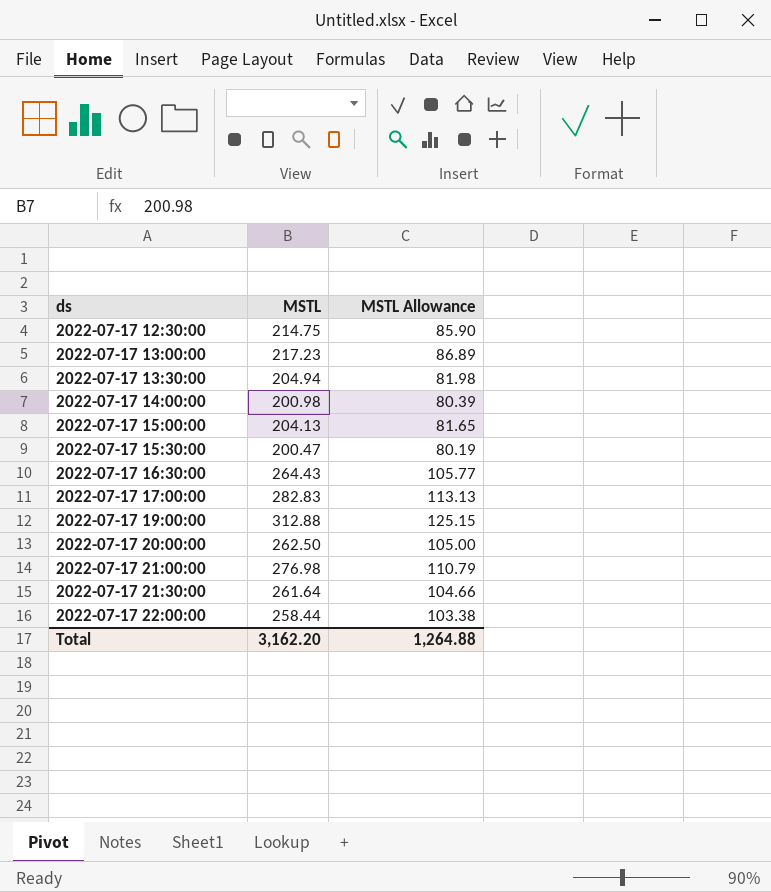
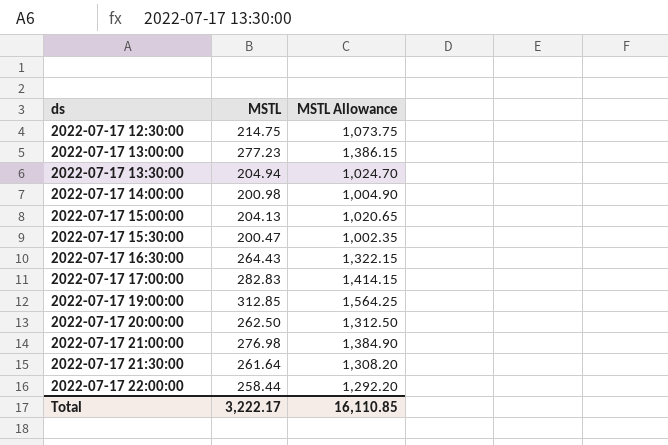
column MSTL Allowance | formula: [MSTL] * 0.4 -> [MSTL] * 5
2022-07-17 13:00:00 | MSTL: 217.23 -> 277.23
2022-07-17 19:00:00 | MSTL: 312.88 -> 312.85
Total | MSTL: 3,162.20 -> 3,222.17
Total | MSTL Allowance: 1,264.88 -> 16,110.85

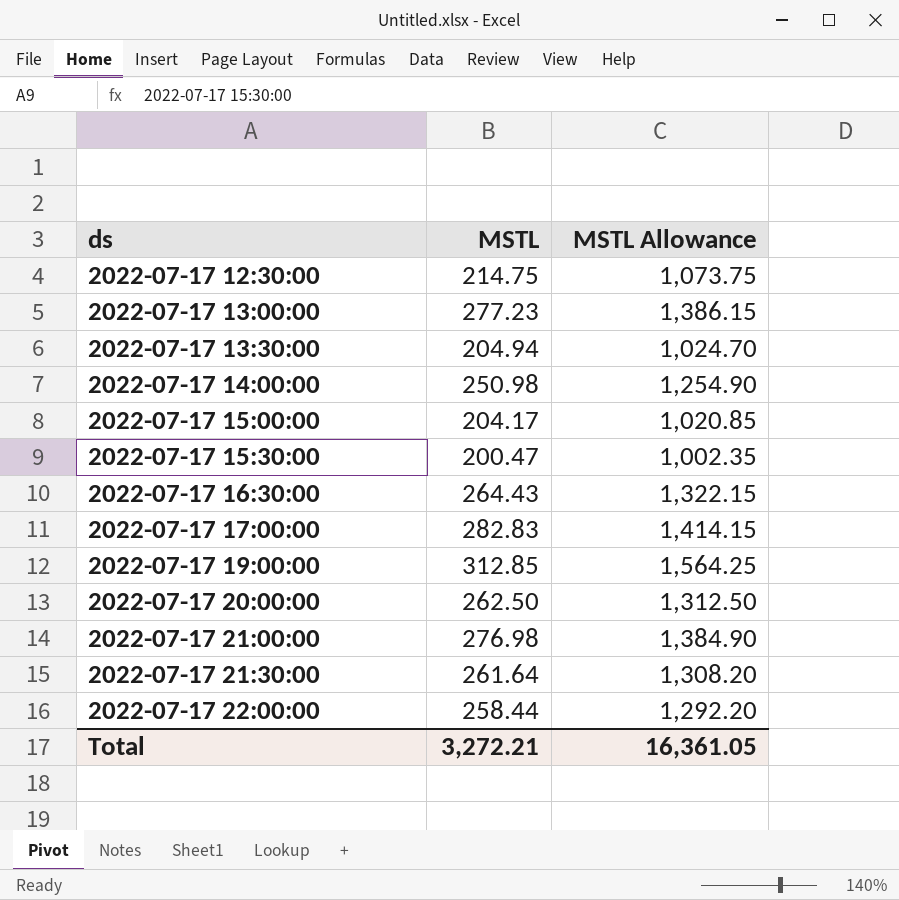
2022-07-17 14:00:00 | MSTL: 200.98 -> 250.98
2022-07-17 14:00:00 | MSTL Allowance: 1,004.90 -> 1,254.90
2022-07-17 15:00:00 | MSTL: 204.13 -> 204.17
2022-07-17 15:00:00 | MSTL Allowance: 1,020.65 -> 1,020.85
Total | MSTL: 3,222.17 -> 3,272.21
Total | MSTL Allowance: 16,110.85 -> 16,361.05

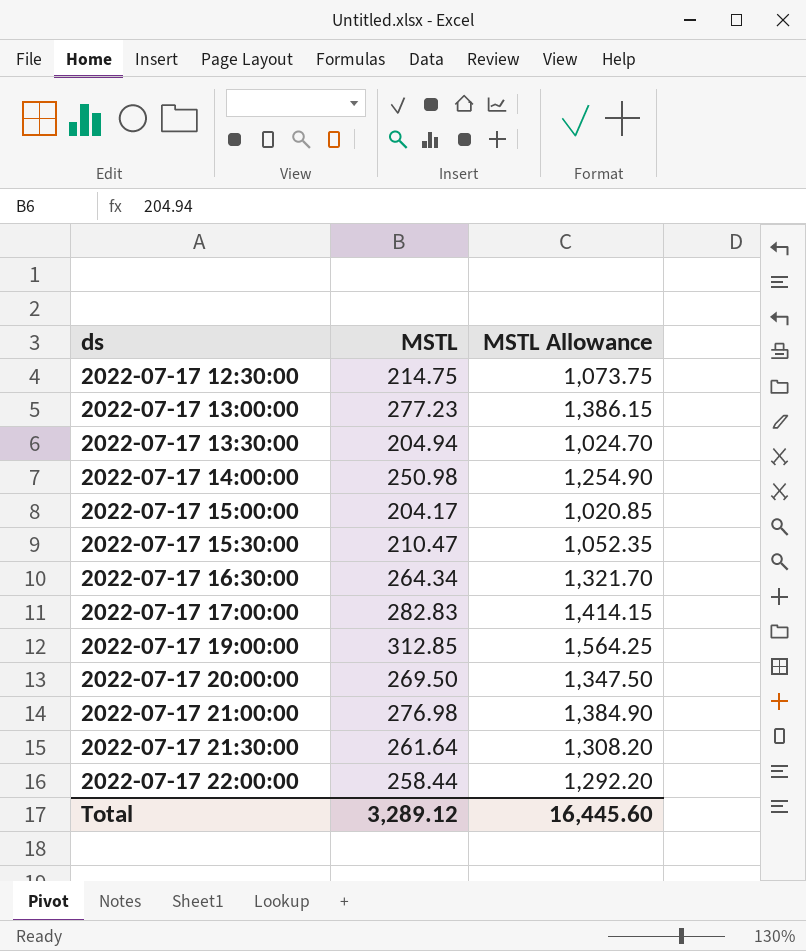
2022-07-17 15:30:00 | MSTL: 200.47 -> 210.47
2022-07-17 15:30:00 | MSTL Allowance: 1,002.35 -> 1,052.35
2022-07-17 16:30:00 | MSTL: 264.43 -> 264.34
2022-07-17 16:30:00 | MSTL Allowance: 1,322.15 -> 1,321.70
2022-07-17 20:00:00 | MSTL: 262.50 -> 269.50
2022-07-17 20:00:00 | MSTL Allowance: 1,312.50 -> 1,347.50
Total | MSTL: 3,272.21 -> 3,289.12
Total | MSTL Allowance: 16,361.05 -> 16,445.60

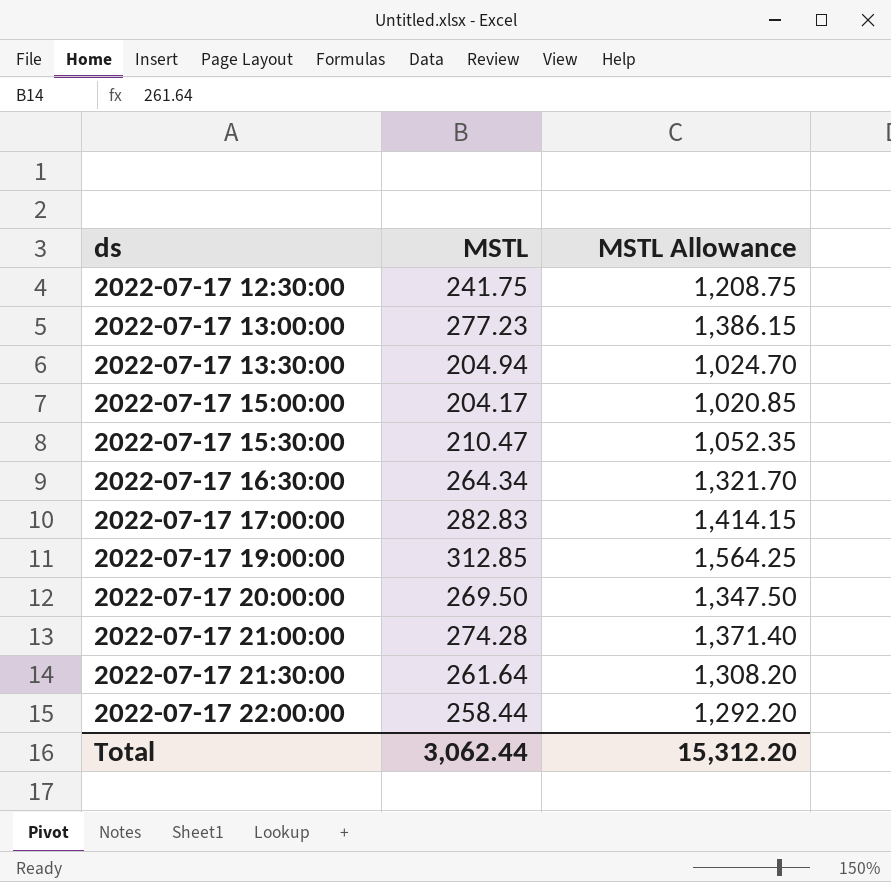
row 2022-07-17 14:00:00: 250.98 | 1,254.90 -> none
2022-07-17 12:30:00 | MSTL: 214.75 -> 241.75
2022-07-17 12:30:00 | MSTL Allowance: 1,073.75 -> 1,208.75
2022-07-17 21:00:00 | MSTL: 276.98 -> 274.28
2022-07-17 21:00:00 | MSTL Allowance: 1,384.90 -> 1,371.40
Total | MSTL: 3,289.12 -> 3,062.44
Total | MSTL Allowance: 16,445.60 -> 15,312.20

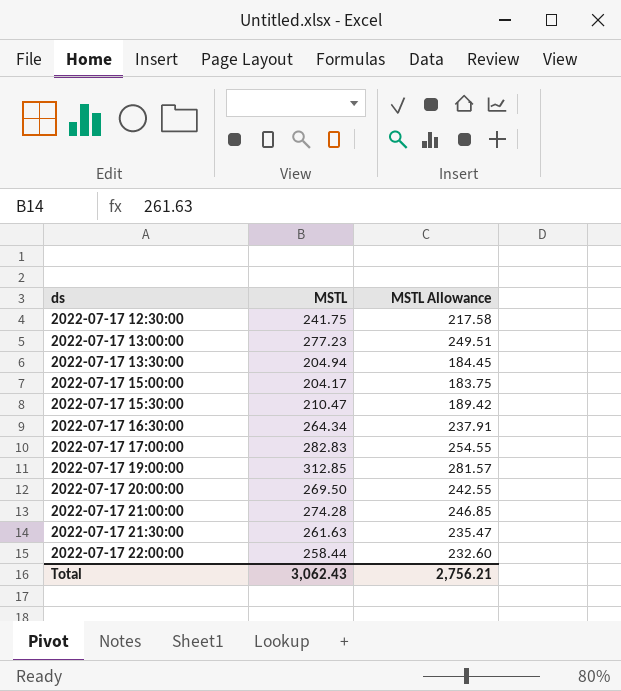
column MSTL Allowance | formula: [MSTL] * 5 -> [MSTL] * 0.9
2022-07-17 21:30:00 | MSTL: 261.64 -> 261.63
Total | MSTL: 3,062.44 -> 3,062.43
Total | MSTL Allowance: 15,312.20 -> 2,756.21

